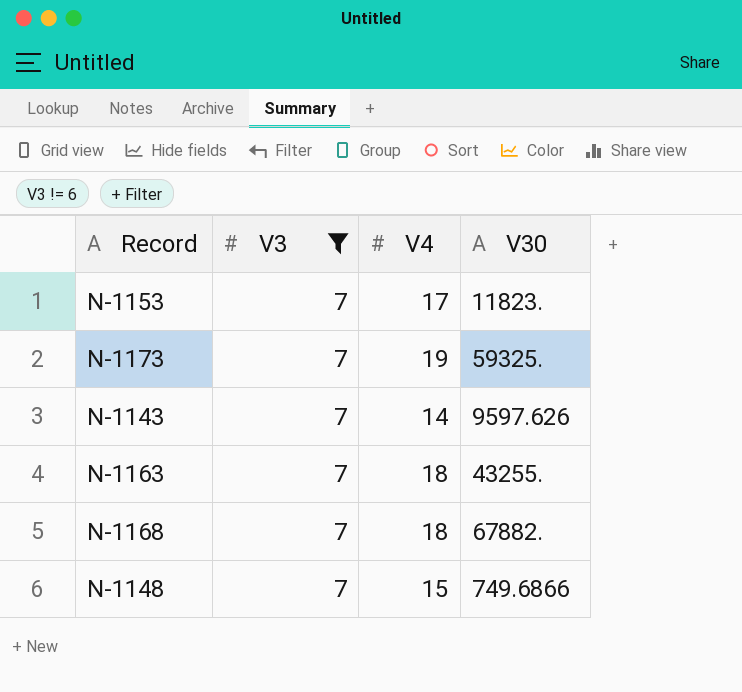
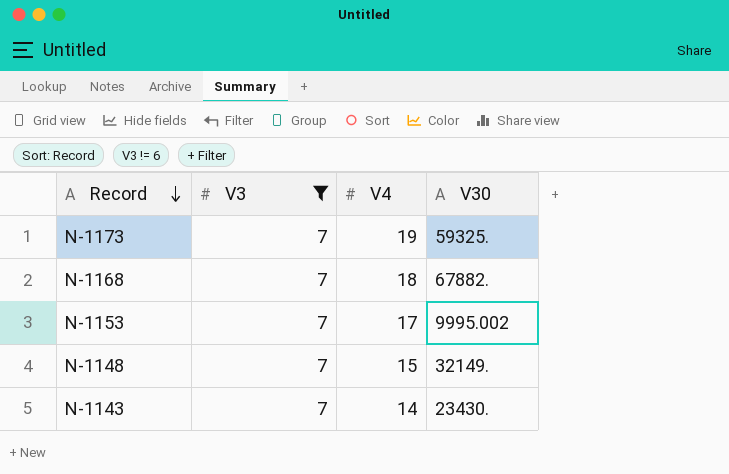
row order: none -> Record descending
row N-1163: 7 | 18 | 43255. -> none
N-1153 | V30: 11823. -> 9995.002
N-1148 | V30: 749.6866 -> 32149.
N-1143 | V30: 9597.626 -> 23430.

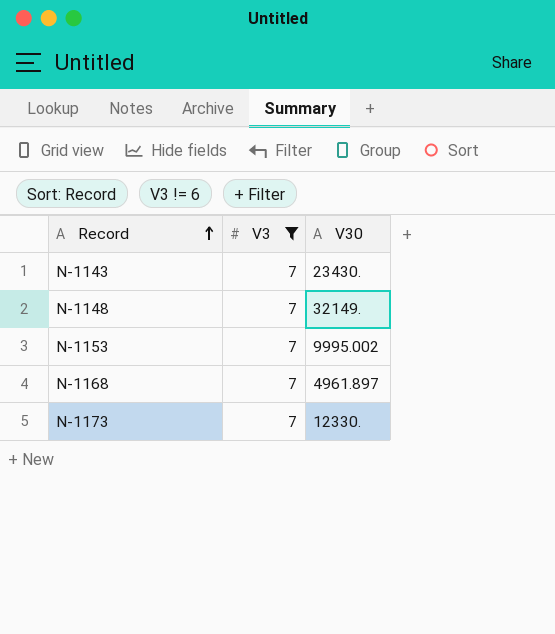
row order: Record descending -> Record ascending
column V4 | position: 3 -> none
N-1168 | V30: 67882. -> 4961.897
N-1173 | V30: 59325. -> 12330.

